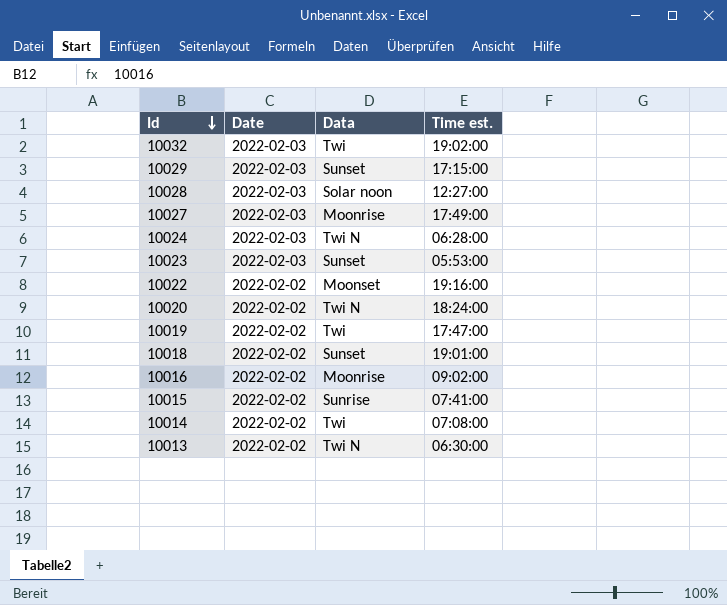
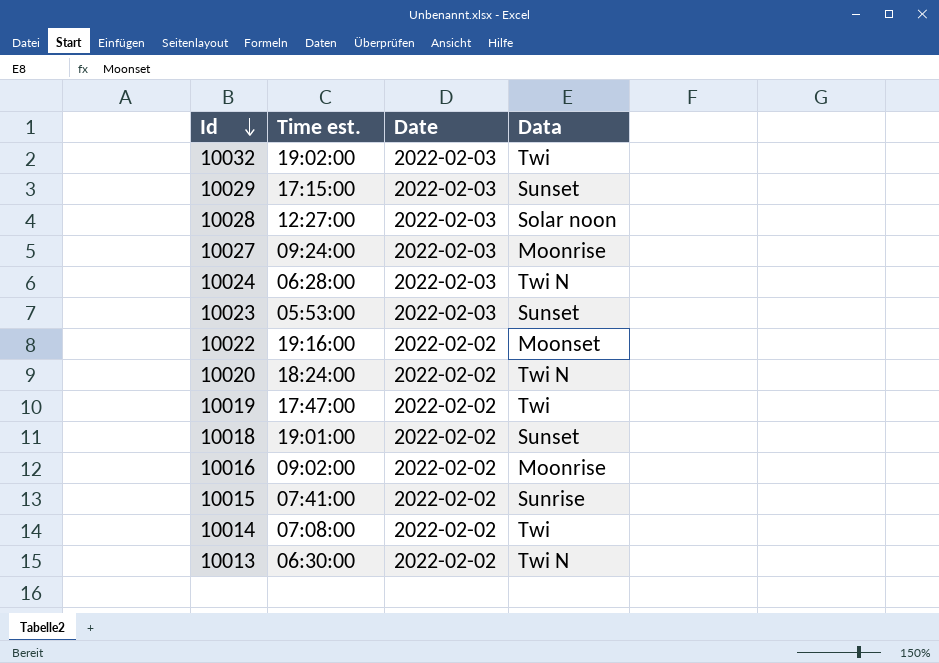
column Time est. | position: 4 -> 2
10027 | Time est.: 17:49:00 -> 09:24:00

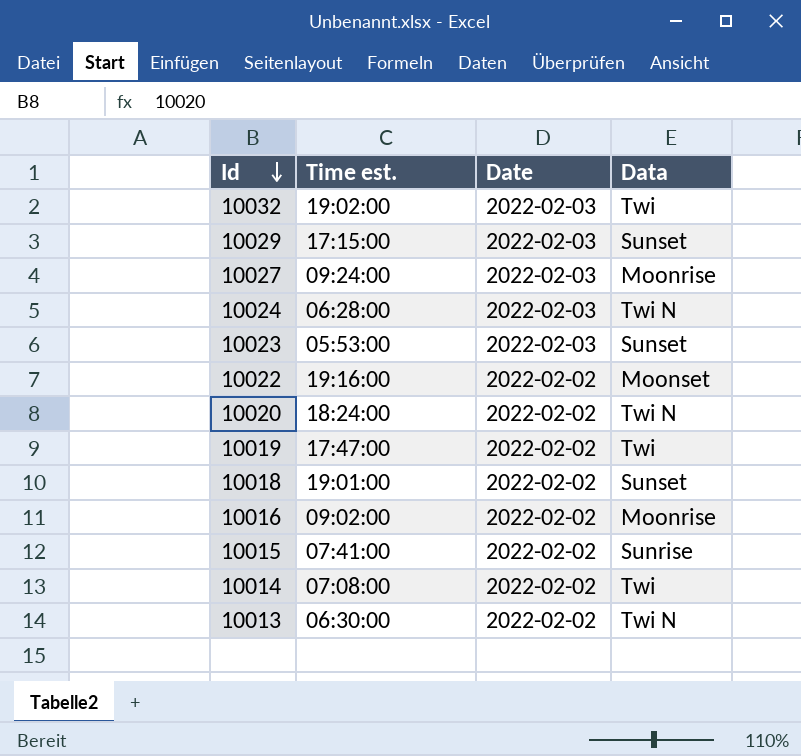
row 10028: 12:27:00 | 2022-02-03 | Solar noon -> none

